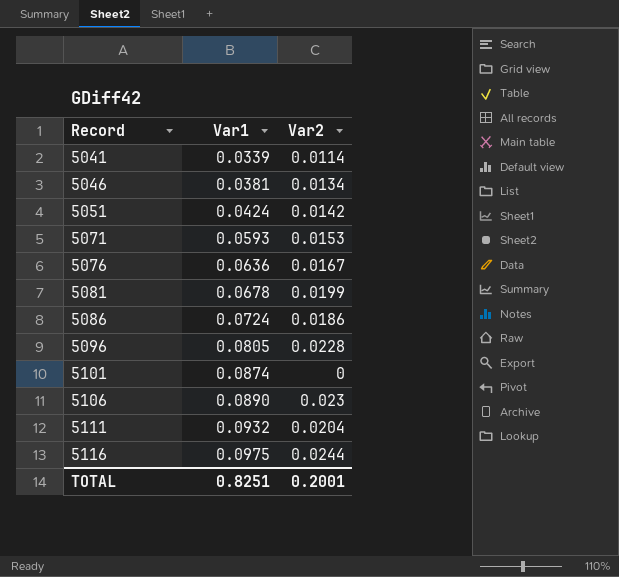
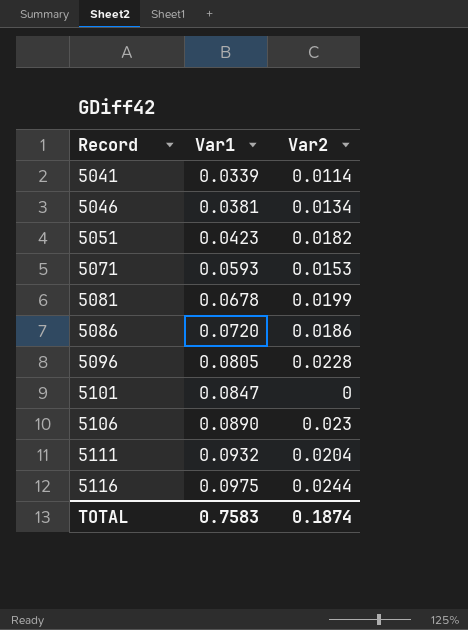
row 5076: 0.0636 | 0.0167 -> none
5051 | Var1: 0.0424 -> 0.0423
5051 | Var2: 0.0142 -> 0.0182
5086 | Var1: 0.0724 -> 0.0720
5101 | Var1: 0.0874 -> 0.0847
TOTAL | Var1: 0.8251 -> 0.7583
TOTAL | Var2: 0.2001 -> 0.1874

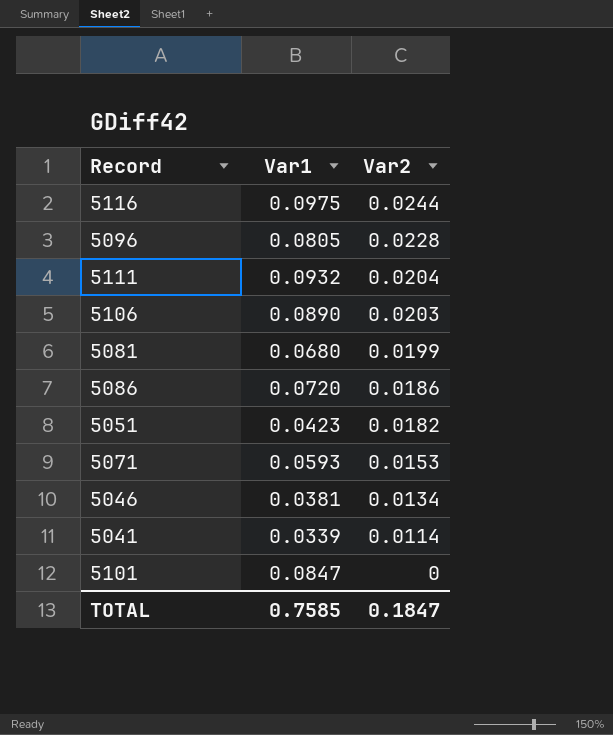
row order: Record ascending -> Var2 descending
5106 | Var2: 0.023 -> 0.0203
5081 | Var1: 0.0678 -> 0.0680
TOTAL | Var1: 0.7583 -> 0.7585
TOTAL | Var2: 0.1874 -> 0.1847

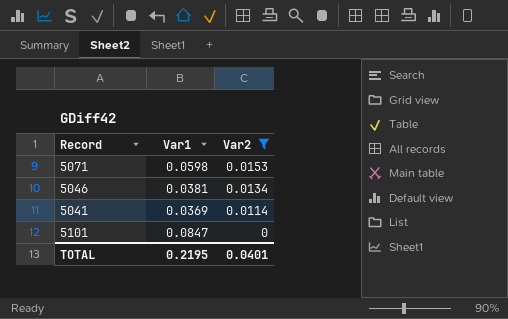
filter: none -> Var2 <= 0.0153
5071 | Var1: 0.0593 -> 0.0598
5041 | Var1: 0.0339 -> 0.0369
TOTAL | Var1: 0.7585 -> 0.2195
TOTAL | Var2: 0.1847 -> 0.0401

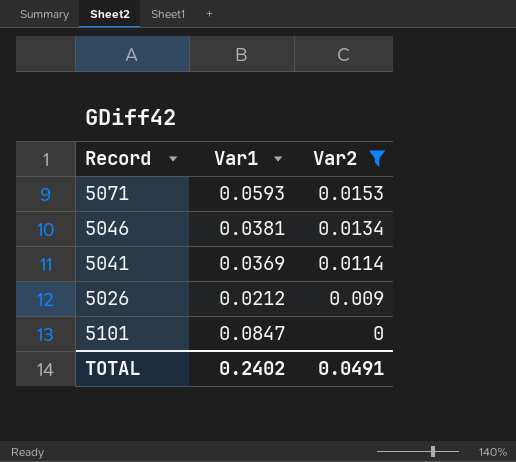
5071 | Var1: 0.0598 -> 0.0593
row 5026: none -> 0.0212 | 0.009
TOTAL | Var1: 0.2195 -> 0.2402
TOTAL | Var2: 0.0401 -> 0.0491

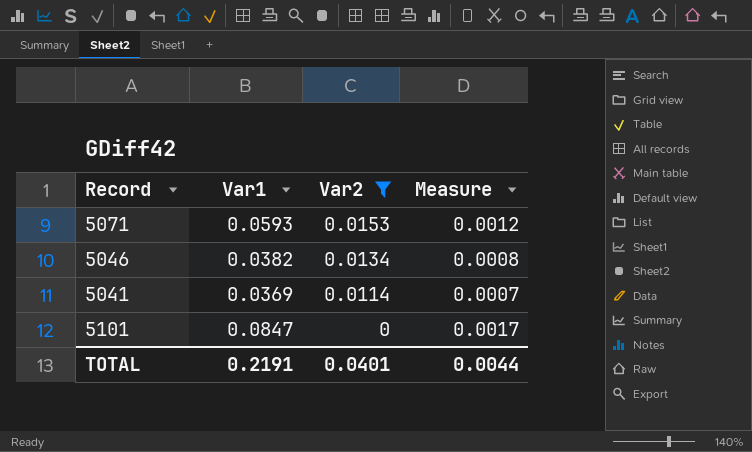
column Measure | formula: none -> [Var1] * 0.02
row 5026: 0.0212 | 0.009 -> none
5046 | Var1: 0.0381 -> 0.0382
TOTAL | Var1: 0.2402 -> 0.2191
TOTAL | Var2: 0.0491 -> 0.0401

